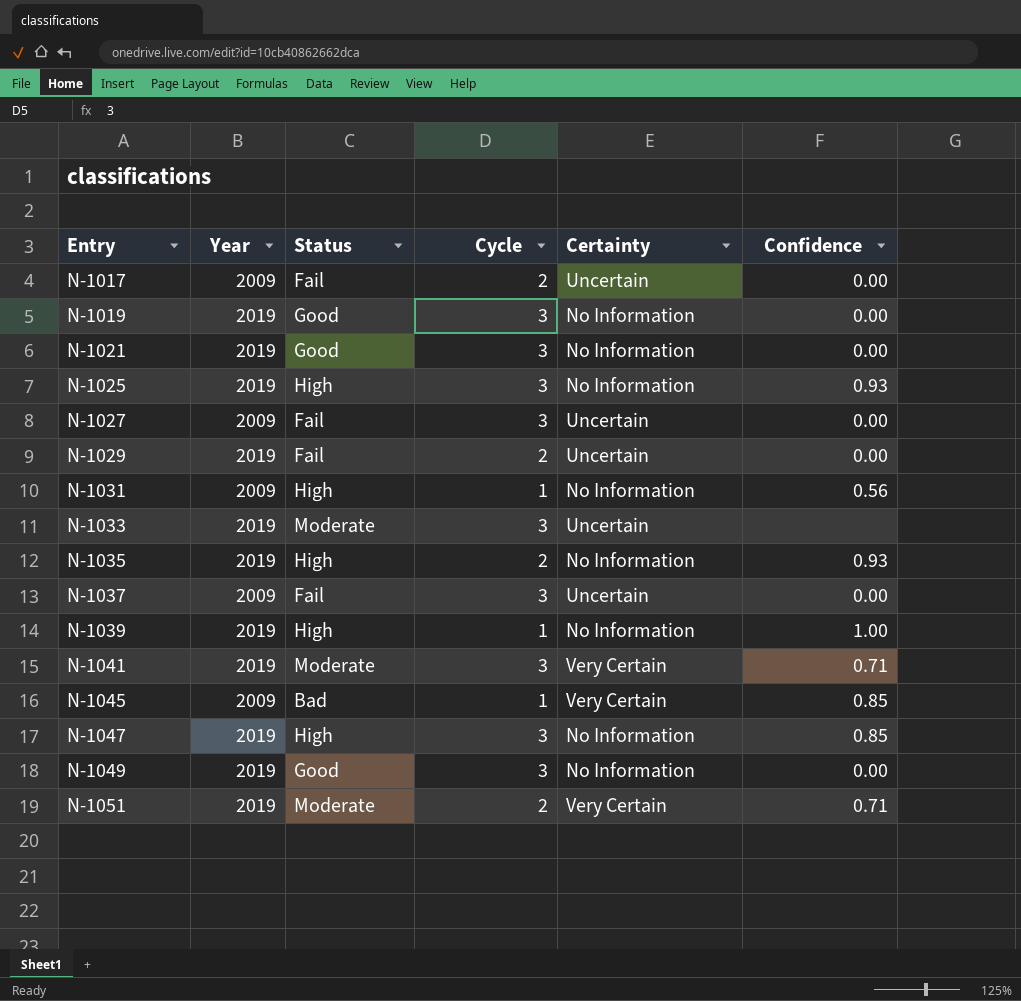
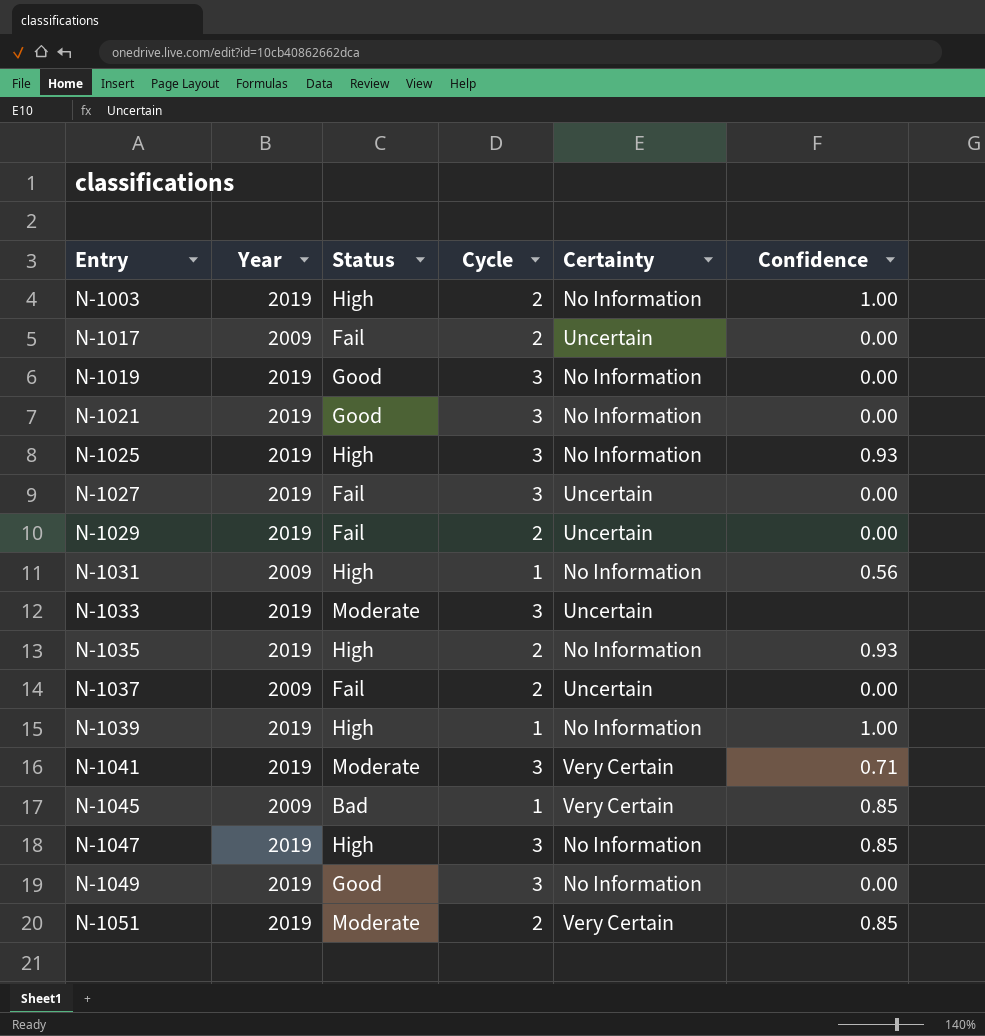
row N-1003: none -> 2019 | High | 2 | No Information | 1.00
N-1027 | Year: 2009 -> 2019
N-1037 | Cycle: 3 -> 2
N-1051 | Confidence: 0.71 -> 0.85

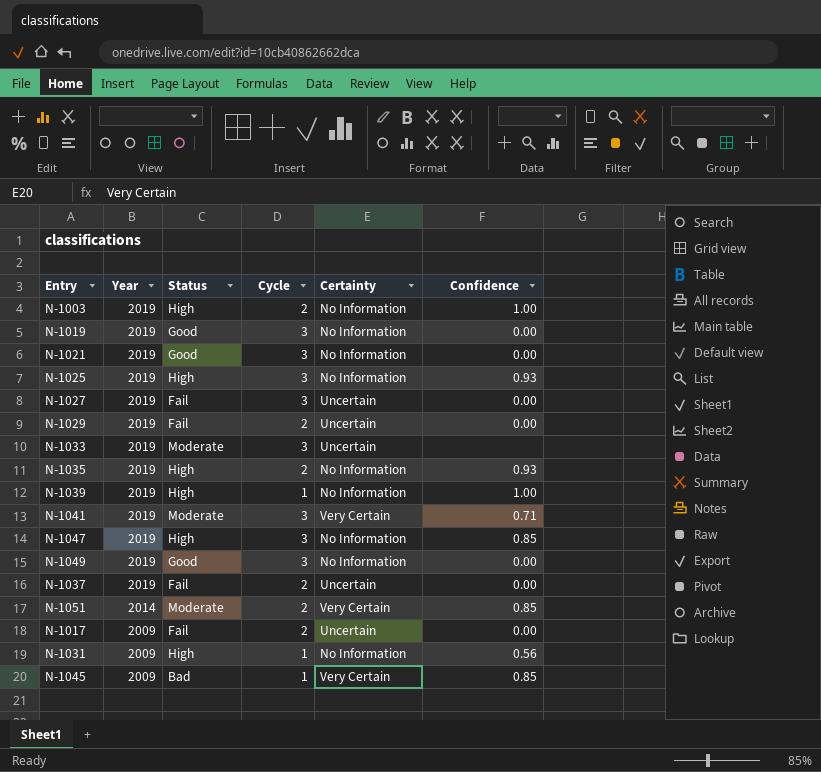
row order: Entry ascending -> Year descending
N-1037 | Year: 2009 -> 2019
N-1051 | Year: 2019 -> 2014

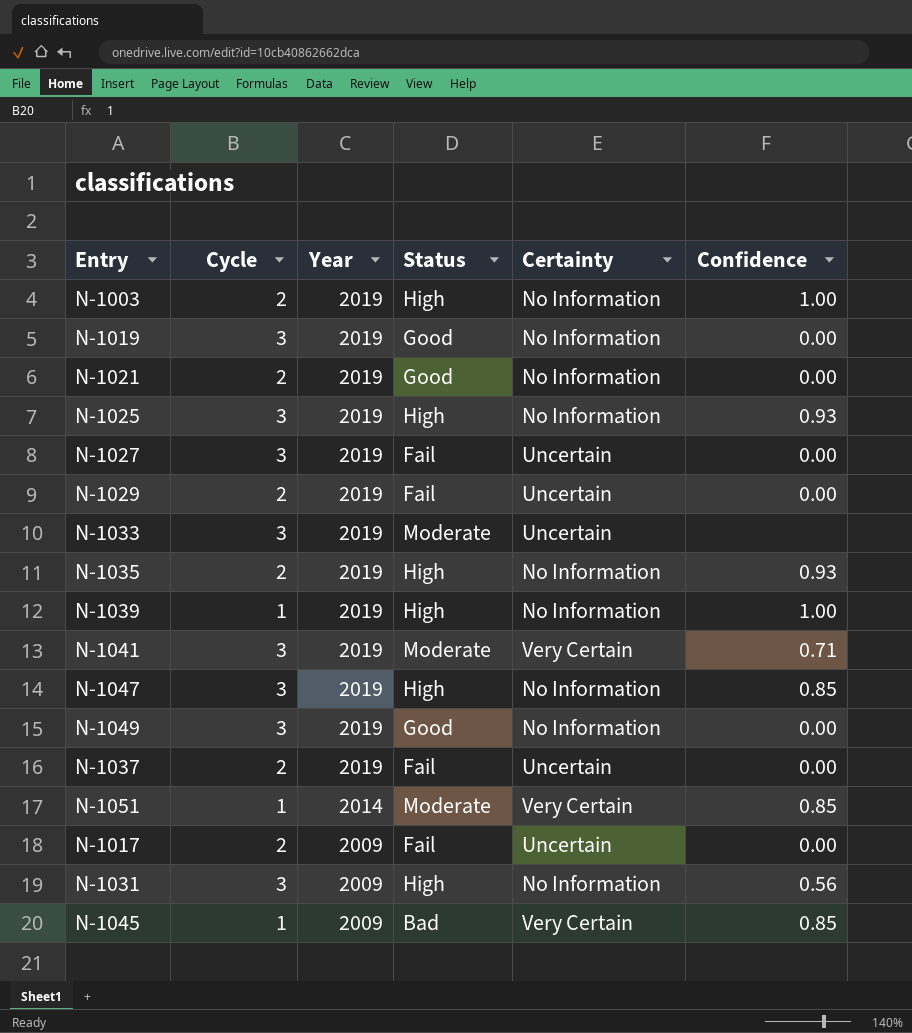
column Cycle | position: 4 -> 2
N-1021 | Cycle: 3 -> 2
N-1051 | Cycle: 2 -> 1
N-1031 | Cycle: 1 -> 3

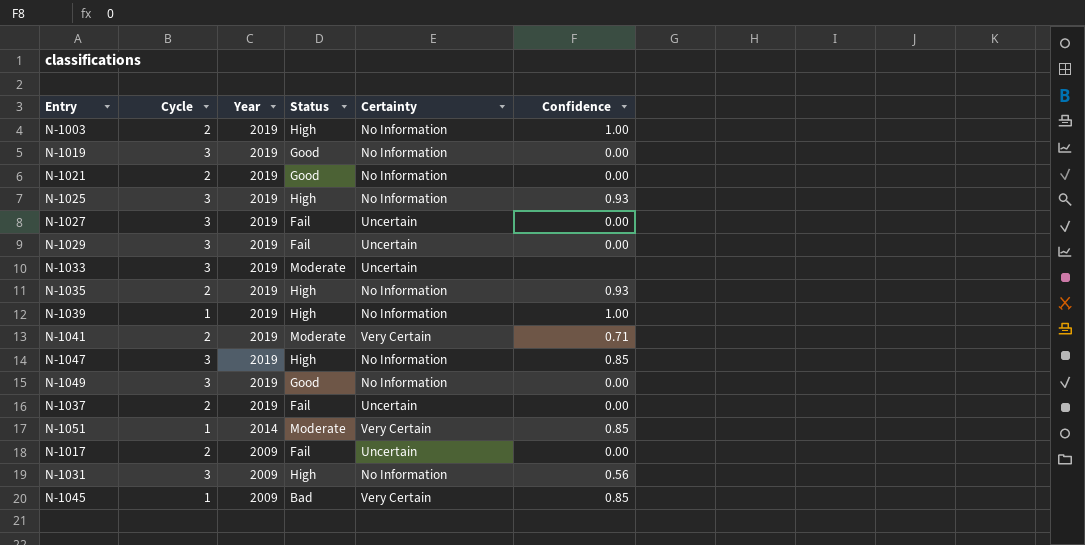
N-1029 | Cycle: 2 -> 3
N-1041 | Cycle: 3 -> 2

